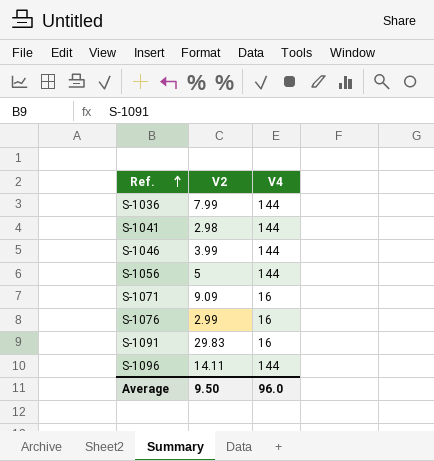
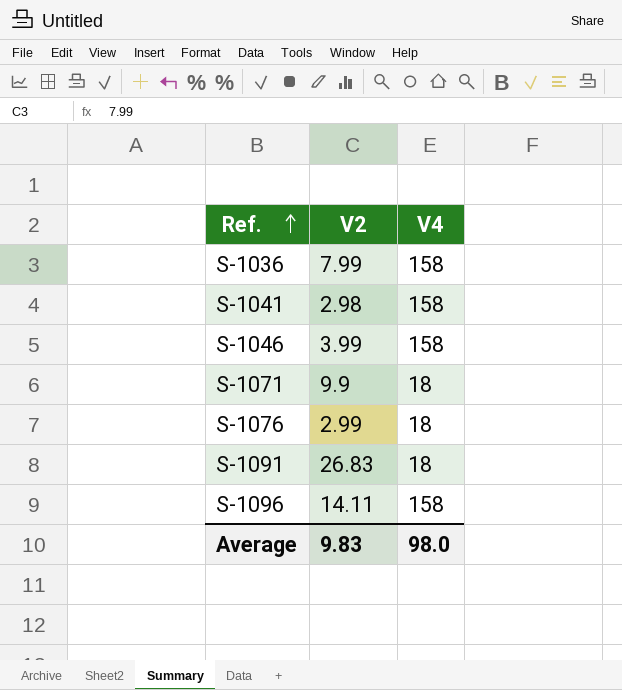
row S-1056: 5 | 144 -> none
S-1036 | V4: 144 -> 158
S-1041 | V4: 144 -> 158
S-1046 | V4: 144 -> 158
S-1071 | V2: 9.09 -> 9.9
S-1071 | V4: 16 -> 18
S-1076 | V4: 16 -> 18
S-1091 | V2: 29.83 -> 26.83
S-1091 | V4: 16 -> 18
S-1096 | V4: 144 -> 158
Average | V2: 9.50 -> 9.83
Average | V4: 96.0 -> 98.0

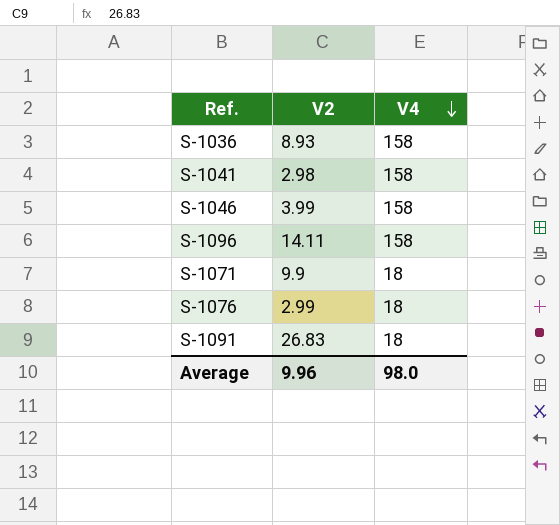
row order: Ref. ascending -> V4 descending
S-1036 | V2: 7.99 -> 8.93
Average | V2: 9.83 -> 9.96

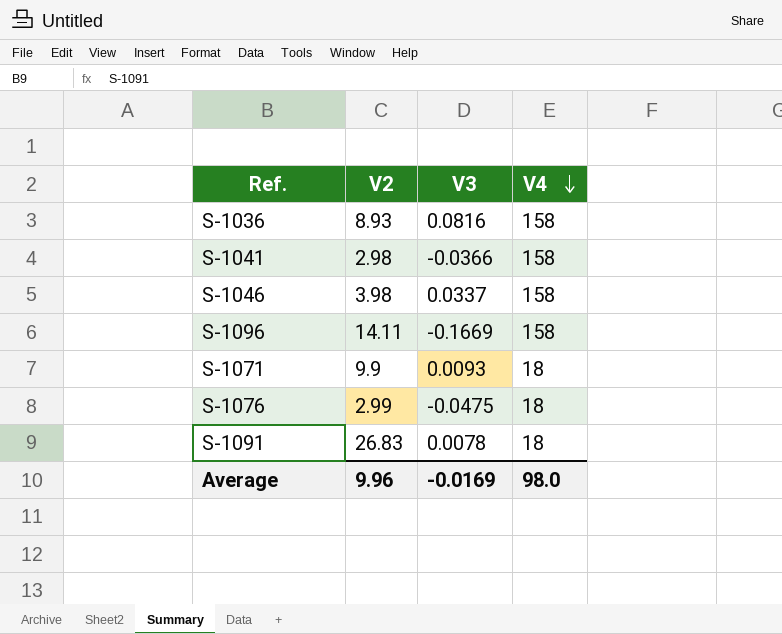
column V3 | position: none -> 3
S-1046 | V2: 3.99 -> 3.98

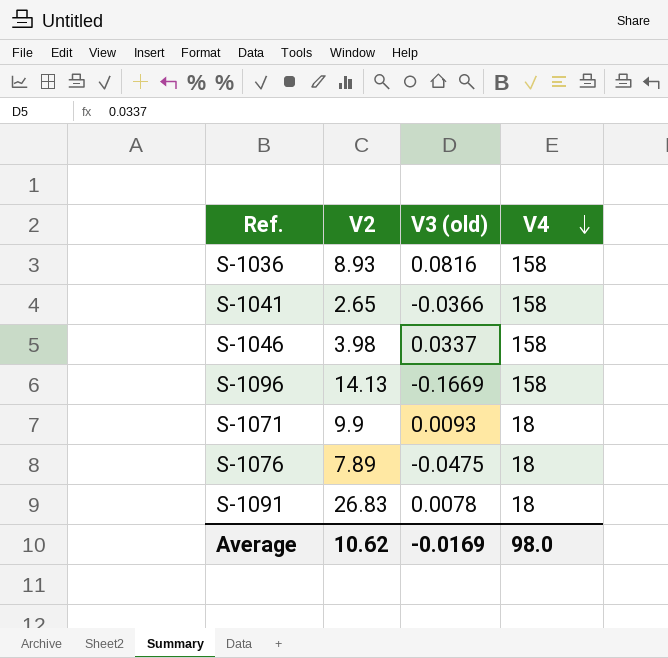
column name: V3 -> V3 (old)
S-1041 | V2: 2.98 -> 2.65
S-1096 | V2: 14.11 -> 14.13
S-1076 | V2: 2.99 -> 7.89
Average | V2: 9.96 -> 10.62

